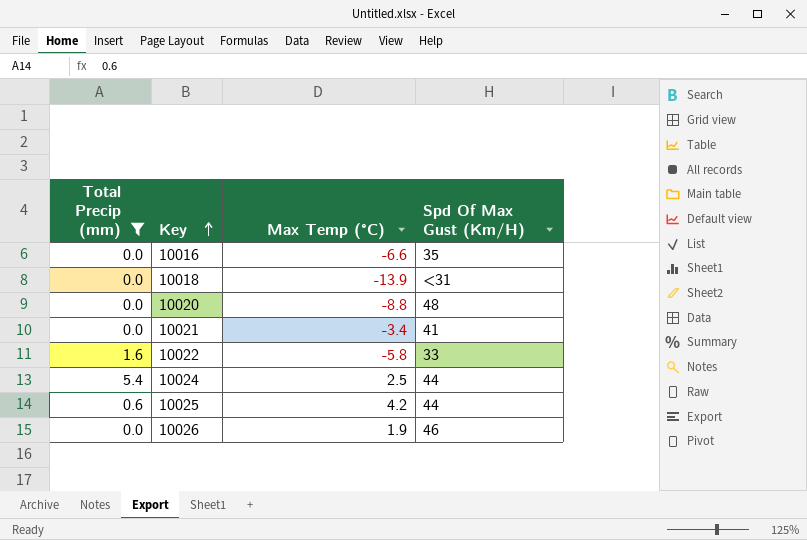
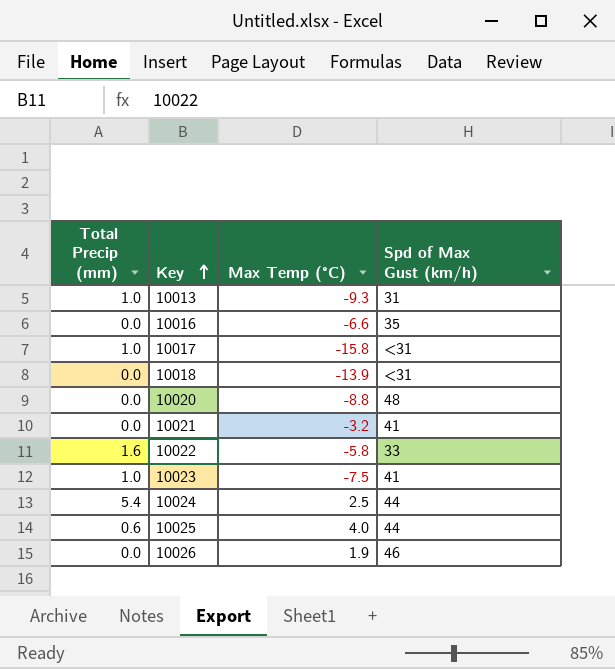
filter: Total Precip (mm) != 1.0 -> none
column name: Spd Of Max Gust (Km/H) -> Spd of Max Gust (km/h)
10021 | Max Temp (°C): -3.4 -> -3.2
10025 | Max Temp (°C): 4.2 -> 4.0

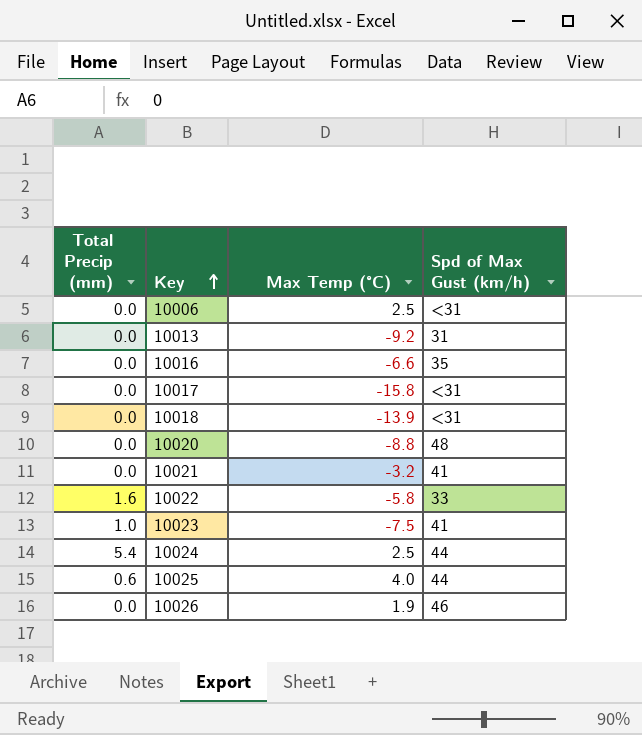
row 10006: none -> 0.0 | 2.5 | <31
10013 | Total Precip (mm): 1.0 -> 0.0
10013 | Max Temp (°C): -9.3 -> -9.2
10017 | Total Precip (mm): 1.0 -> 0.0

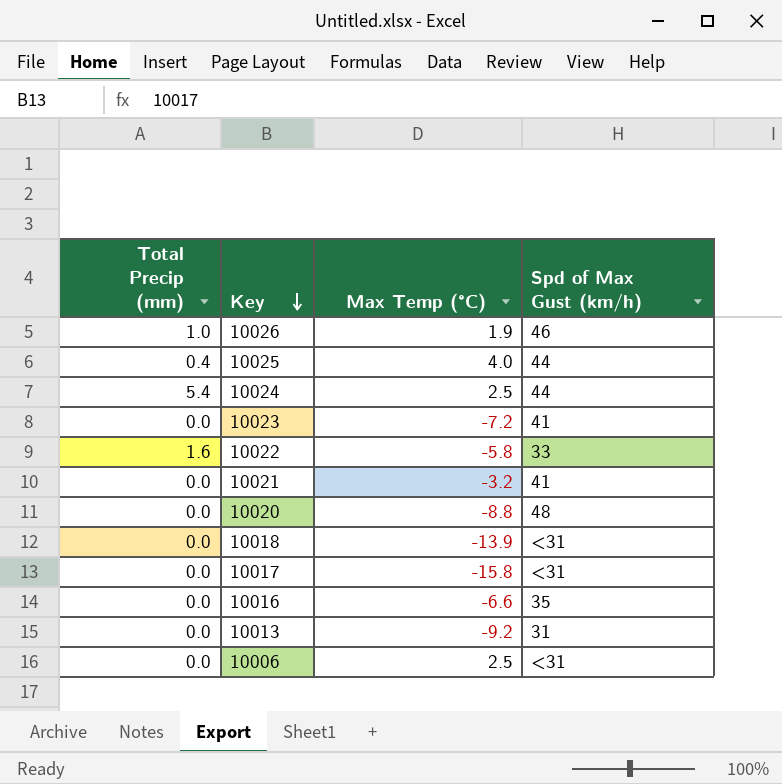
row order: Key ascending -> Key descending
10026 | Total Precip (mm): 0.0 -> 1.0
10025 | Total Precip (mm): 0.6 -> 0.4
10023 | Total Precip (mm): 1.0 -> 0.0
10023 | Max Temp (°C): -7.5 -> -7.2

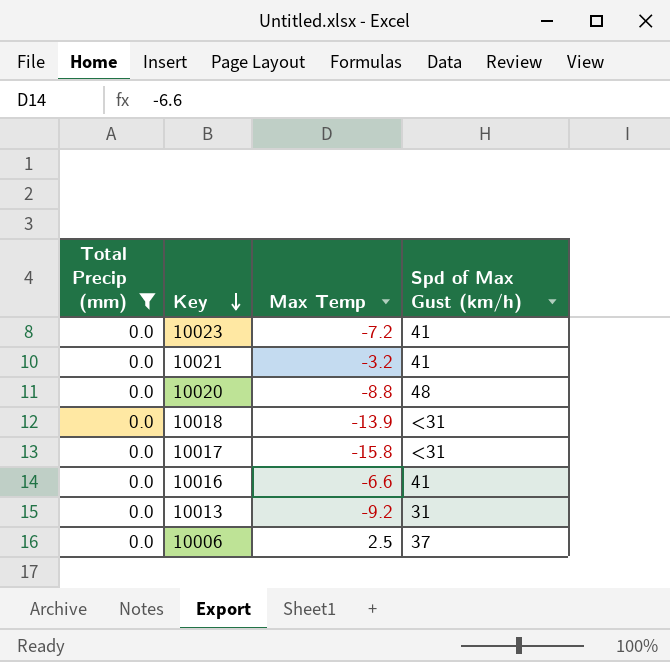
filter: none -> Total Precip (mm) = 0.0
column name: Max Temp (°C) -> Max Temp
10016 | Spd of Max Gust (km/h): 35 -> 41
10006 | Spd of Max Gust (km/h): <31 -> 37

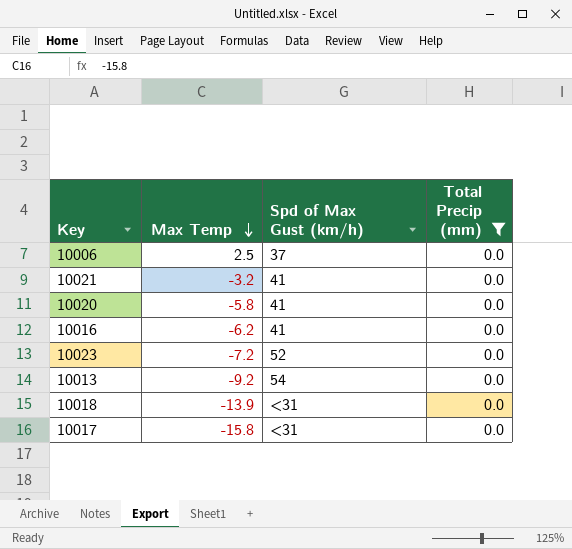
row order: Key descending -> Max Temp descending
column Total Precip (mm) | position: 1 -> 4
10020 | Max Temp: -8.8 -> -5.8
10020 | Spd of Max Gust (km/h): 48 -> 41
10016 | Max Temp: -6.6 -> -6.2
10023 | Spd of Max Gust (km/h): 41 -> 52
10013 | Spd of Max Gust (km/h): 31 -> 54

